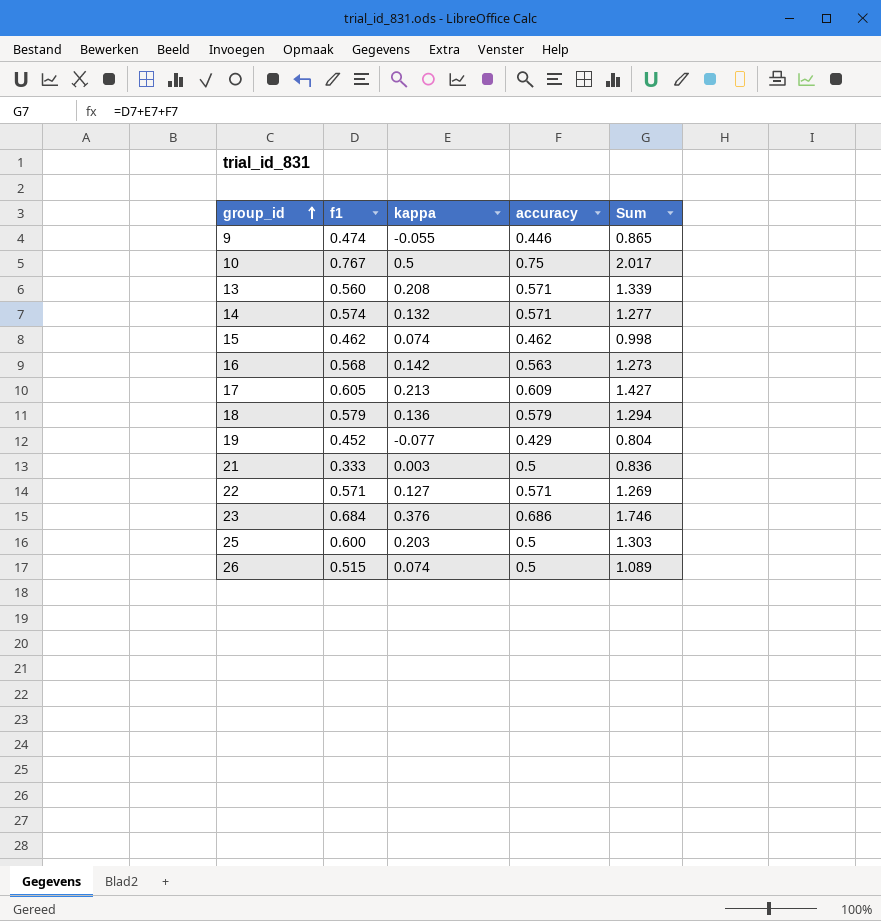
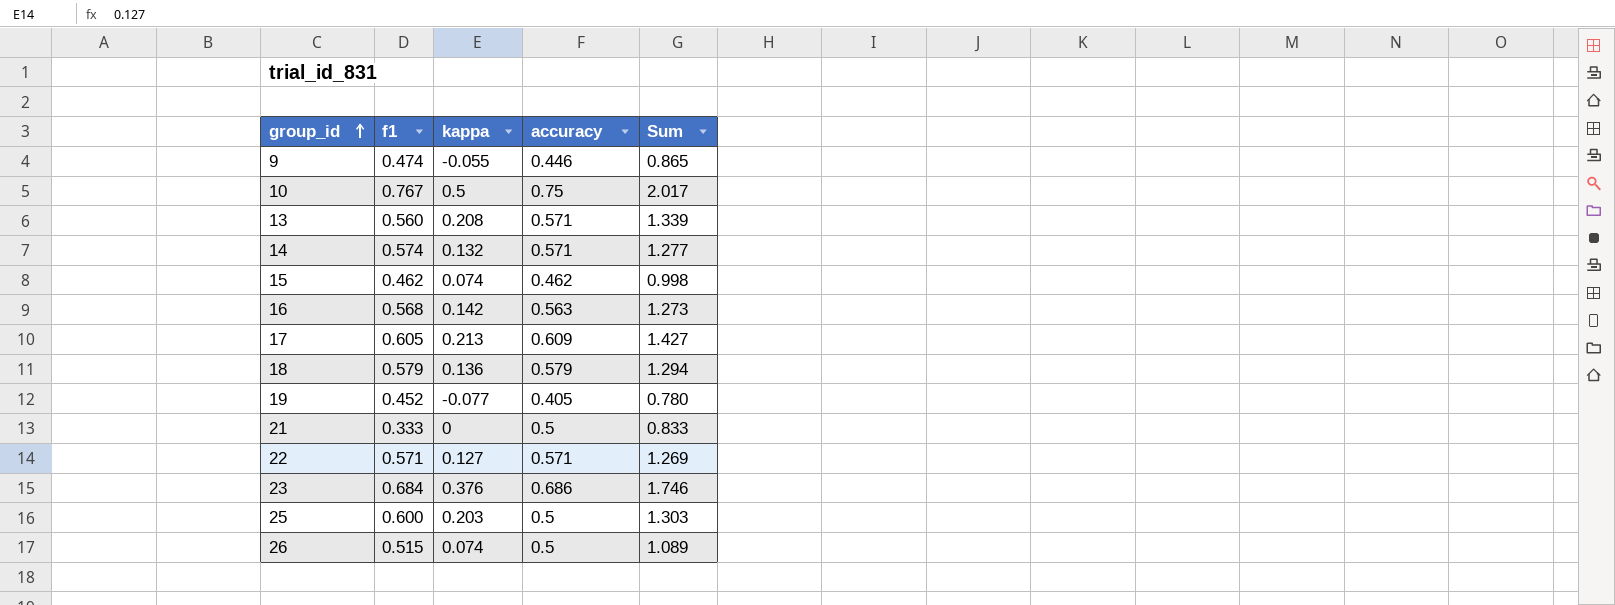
19 | accuracy: 0.429 -> 0.405
19 | Sum: 0.804 -> 0.780
21 | kappa: 0.003 -> 0
21 | Sum: 0.836 -> 0.833

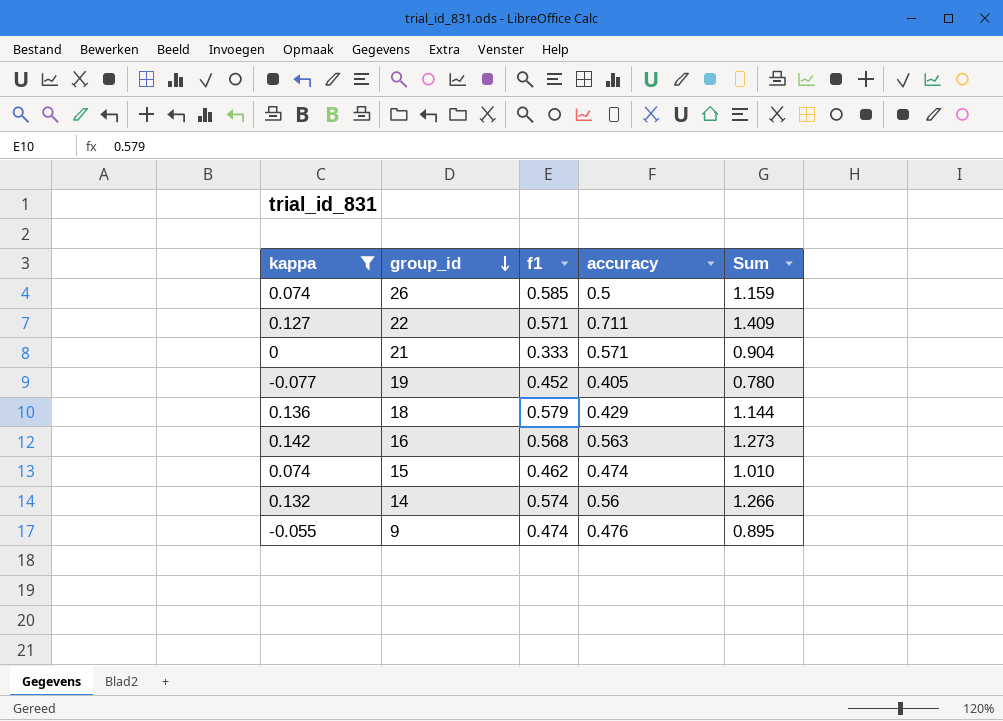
filter: none -> kappa <= 0.142
row order: group_id ascending -> group_id descending
column kappa | position: 3 -> 1
26 | f1: 0.515 -> 0.585
26 | Sum: 1.089 -> 1.159
22 | accuracy: 0.571 -> 0.711
22 | Sum: 1.269 -> 1.409
21 | accuracy: 0.5 -> 0.571
21 | Sum: 0.833 -> 0.904
18 | accuracy: 0.579 -> 0.429
18 | Sum: 1.294 -> 1.144
15 | accuracy: 0.462 -> 0.474
15 | Sum: 0.998 -> 1.010
14 | accuracy: 0.571 -> 0.56
14 | Sum: 1.277 -> 1.266
9 | accuracy: 0.446 -> 0.476
9 | Sum: 0.865 -> 0.895

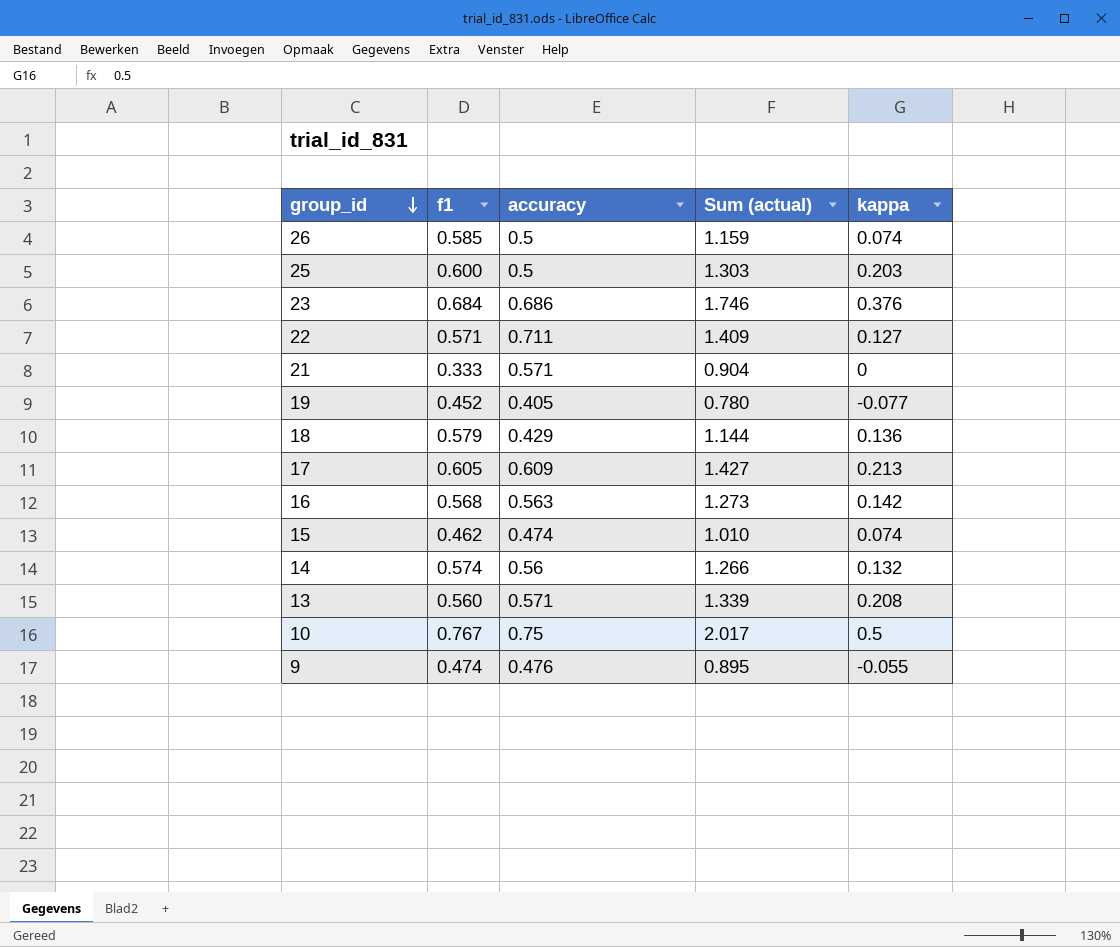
filter: kappa <= 0.142 -> none
column name: Sum -> Sum (actual)
column kappa | position: 1 -> 5

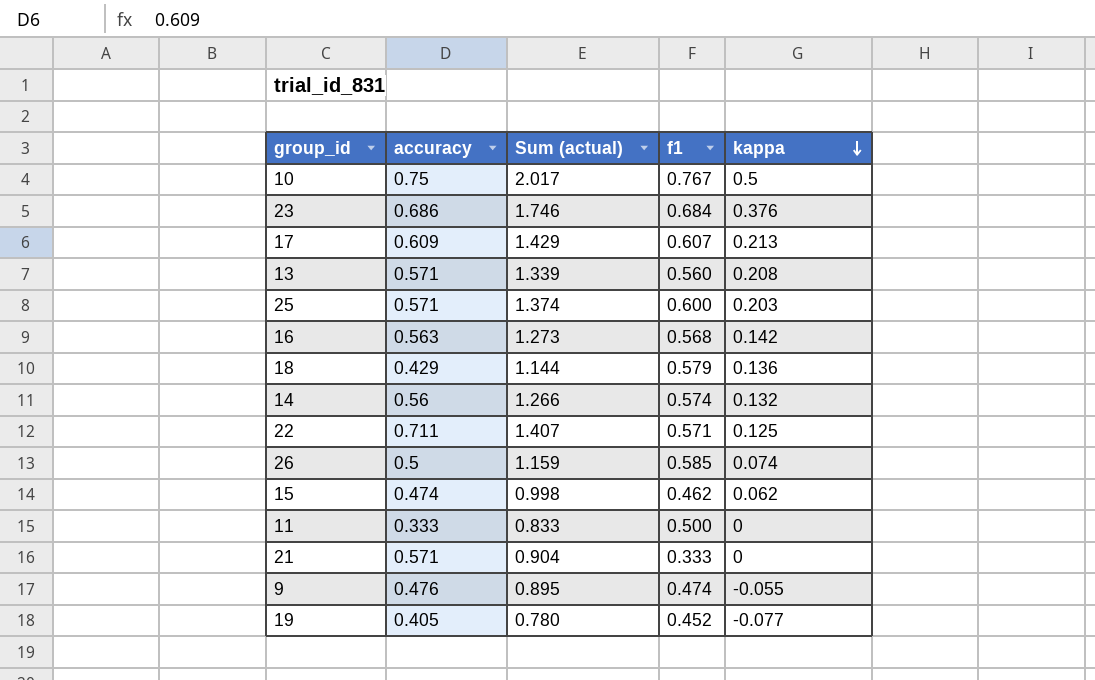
row order: group_id descending -> kappa descending
column f1 | position: 2 -> 4
17 | Sum (actual): 1.427 -> 1.429
17 | f1: 0.605 -> 0.607
25 | accuracy: 0.5 -> 0.571
25 | Sum (actual): 1.303 -> 1.374
22 | Sum (actual): 1.409 -> 1.407
22 | kappa: 0.127 -> 0.125
15 | Sum (actual): 1.010 -> 0.998
15 | kappa: 0.074 -> 0.062
row 11: none -> 0.333 | 0.833 | 0.500 | 0

